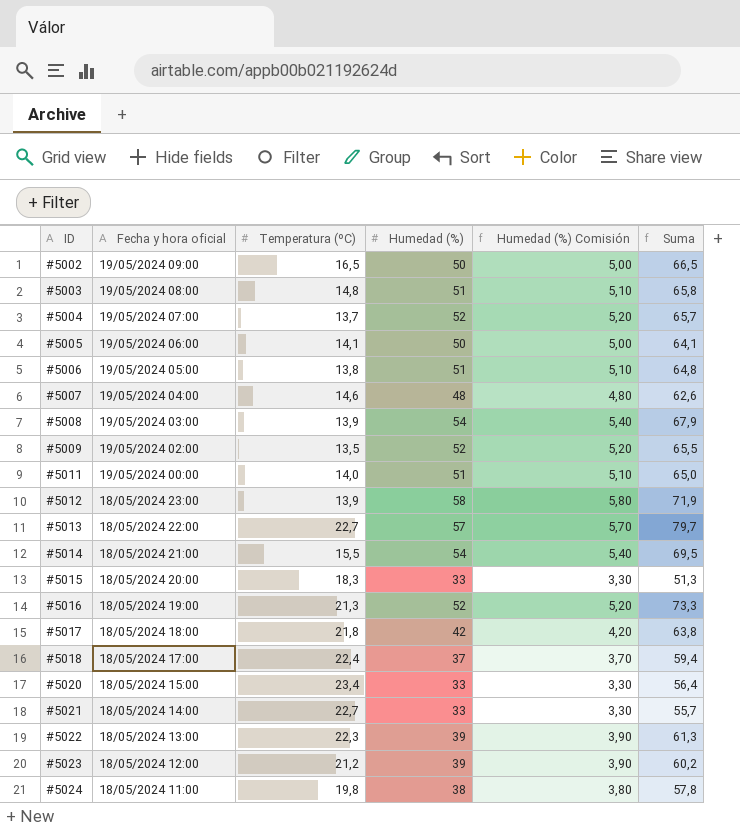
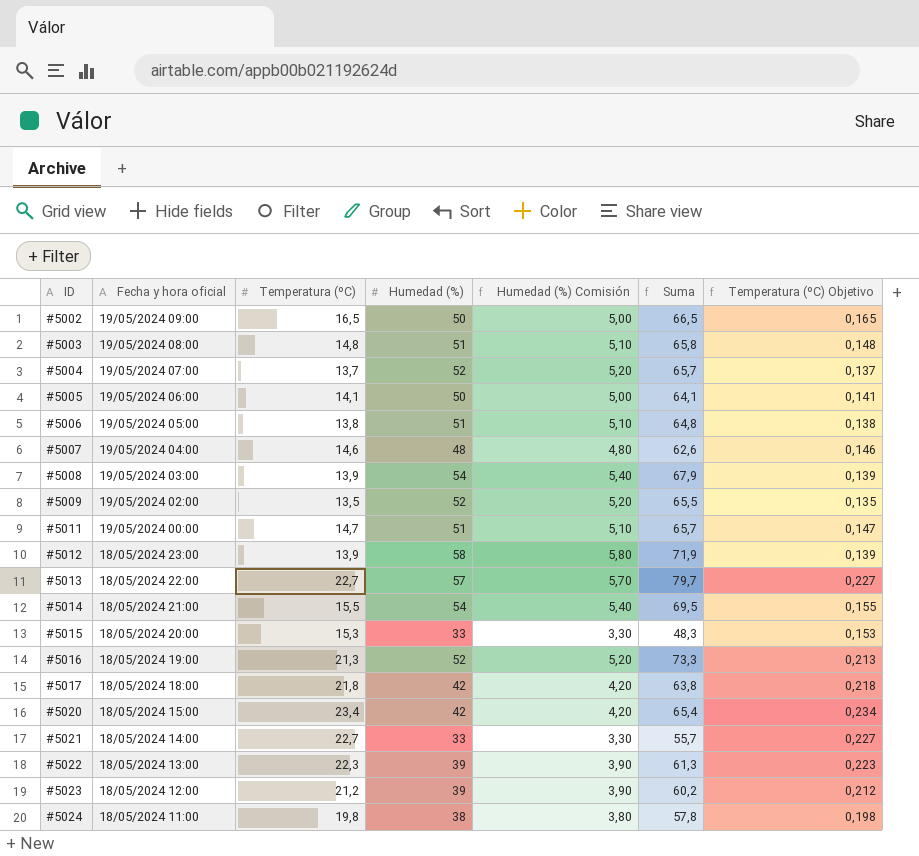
column Temperatura (ºC) Objetivo | formula: none -> [Temperatura (ºC)] * 0,01
row #5018: 18/05/2024 17:00 | 22,4 | 37 | 3,70 | 59,4 -> none
#5011 | Temperatura (ºC): 14,0 -> 14,7
#5011 | Suma: 65,0 -> 65,7
#5015 | Temperatura (ºC): 18,3 -> 15,3
#5015 | Suma: 51,3 -> 48,3
#5020 | Humedad (%): 33 -> 42
#5020 | Humedad (%) Comisión: 3,30 -> 4,20
#5020 | Suma: 56,4 -> 65,4

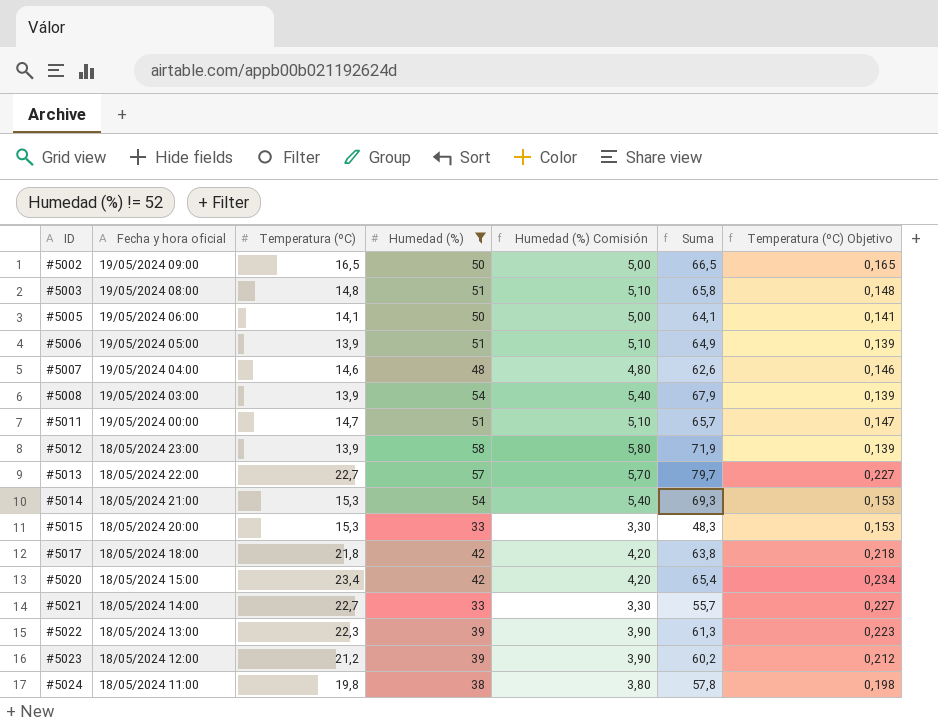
filter: none -> Humedad (%) != 52
#5006 | Temperatura (ºC): 13,8 -> 13,9
#5006 | Suma: 64,8 -> 64,9
#5006 | Temperatura (ºC) Objetivo: 0,138 -> 0,139
#5014 | Temperatura (ºC): 15,5 -> 15,3
#5014 | Suma: 69,5 -> 69,3
#5014 | Temperatura (ºC) Objetivo: 0,155 -> 0,153

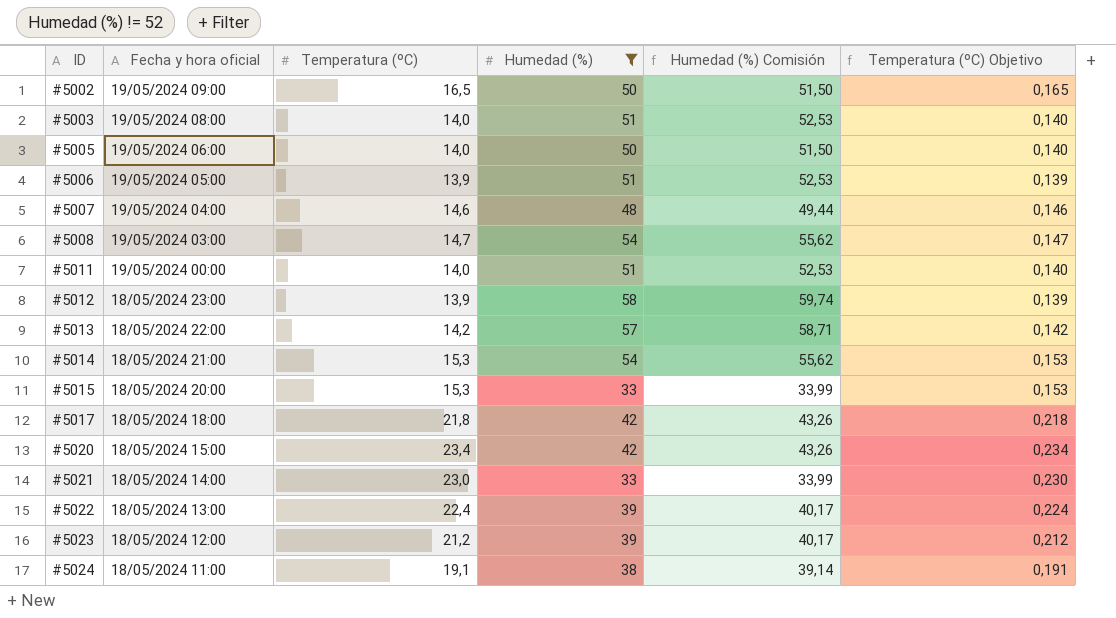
column Suma | formula: [Temperatura (ºC)] + [Humedad (%)] -> none
column Humedad (%) Comisión | formula: [Humedad (%)] * 0,1 -> [Humedad (%)] * 1,03
#5003 | Temperatura (ºC): 14,8 -> 14,0
#5003 | Temperatura (ºC) Objetivo: 0,148 -> 0,140
#5005 | Temperatura (ºC): 14,1 -> 14,0
#5005 | Temperatura (ºC) Objetivo: 0,141 -> 0,140
#5008 | Temperatura (ºC): 13,9 -> 14,7
#5008 | Temperatura (ºC) Objetivo: 0,139 -> 0,147
#5011 | Temperatura (ºC): 14,7 -> 14,0
#5011 | Temperatura (ºC) Objetivo: 0,147 -> 0,140
#5013 | Temperatura (ºC): 22,7 -> 14,2
#5013 | Temperatura (ºC) Objetivo: 0,227 -> 0,142
#5021 | Temperatura (ºC): 22,7 -> 23,0
#5021 | Temperatura (ºC) Objetivo: 0,227 -> 0,230
#5022 | Temperatura (ºC): 22,3 -> 22,4
#5022 | Temperatura (ºC) Objetivo: 0,223 -> 0,224
#5024 | Temperatura (ºC): 19,8 -> 19,1
#5024 | Temperatura (ºC) Objetivo: 0,198 -> 0,191

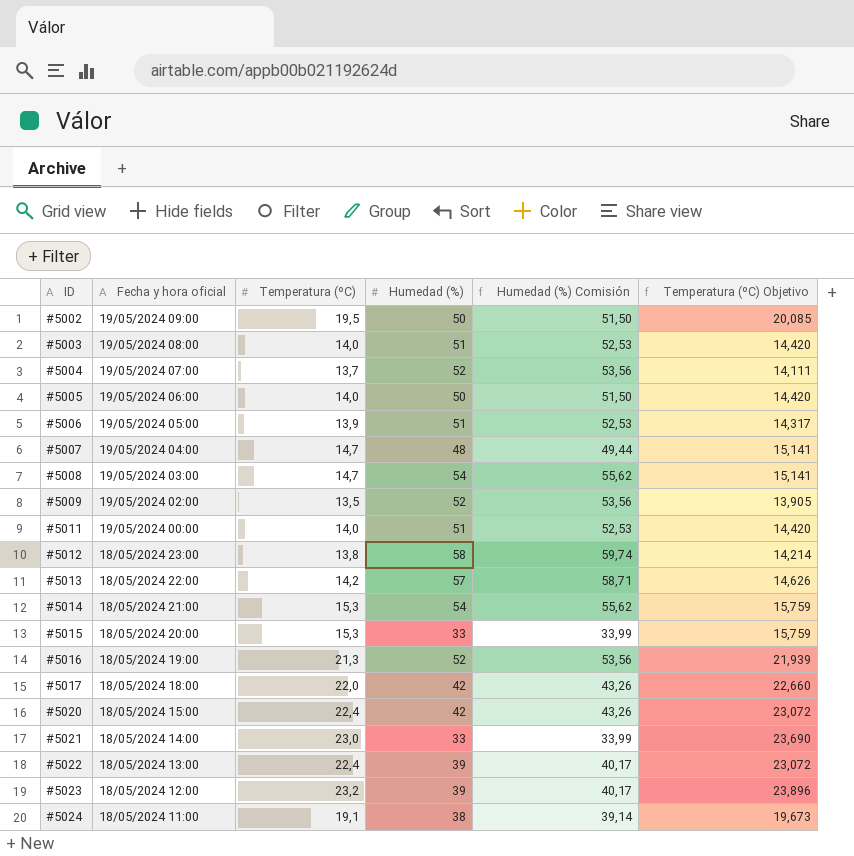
filter: Humedad (%) != 52 -> none
column Temperatura (ºC) Objetivo | formula: [Temperatura (ºC)] * 0,01 -> [Temperatura (ºC)] * 1,03
#5002 | Temperatura (ºC): 16,5 -> 19,5
#5007 | Temperatura (ºC): 14,6 -> 14,7
#5012 | Temperatura (ºC): 13,9 -> 13,8
#5017 | Temperatura (ºC): 21,8 -> 22,0
#5020 | Temperatura (ºC): 23,4 -> 22,4
#5023 | Temperatura (ºC): 21,2 -> 23,2

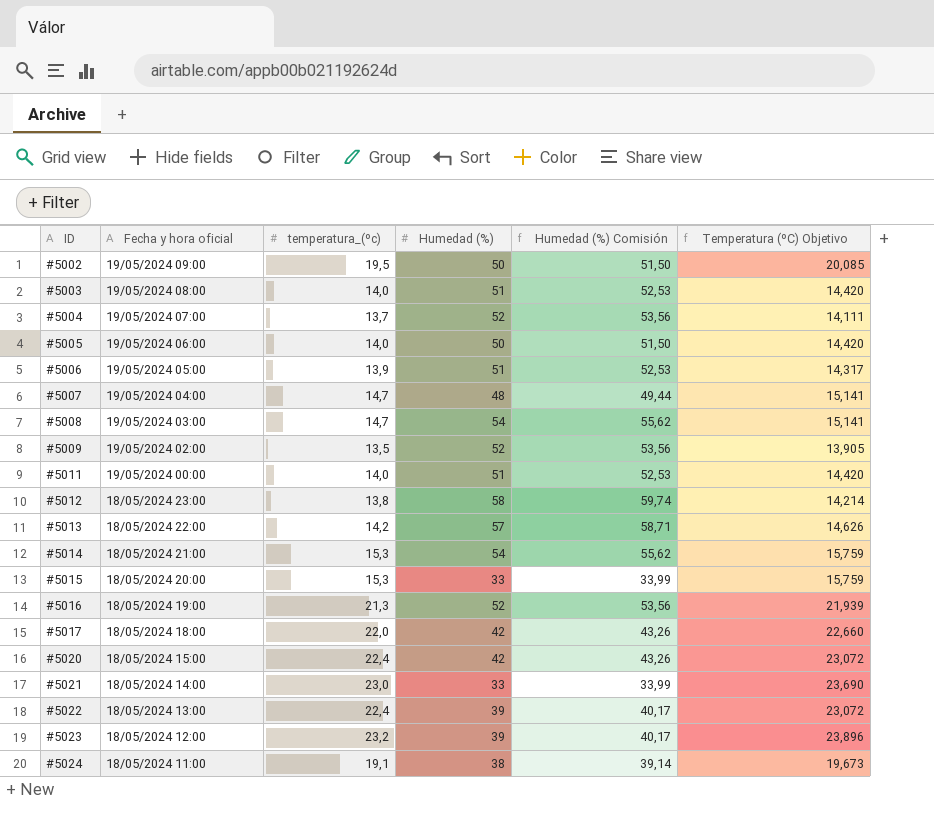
column name: Temperatura (ºC) -> temperatura_(ºc)

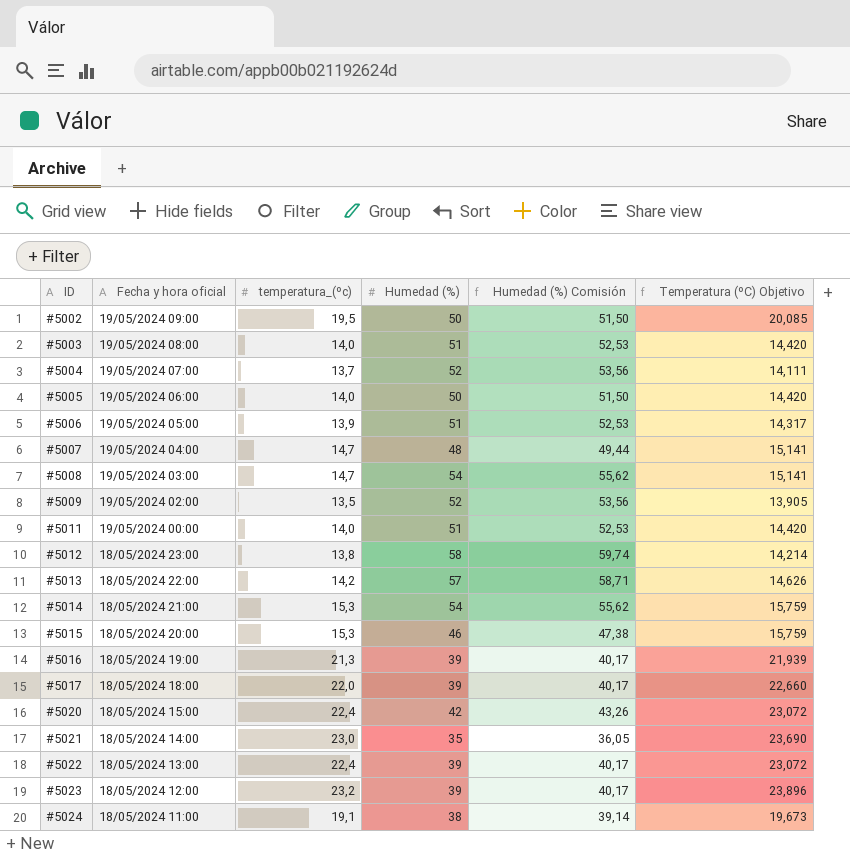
#5015 | Humedad (%): 33 -> 46
#5015 | Humedad (%) Comisión: 33,99 -> 47,38
#5016 | Humedad (%): 52 -> 39
#5016 | Humedad (%) Comisión: 53,56 -> 40,17
#5017 | Humedad (%): 42 -> 39
#5017 | Humedad (%) Comisión: 43,26 -> 40,17
#5021 | Humedad (%): 33 -> 35
#5021 | Humedad (%) Comisión: 33,99 -> 36,05

